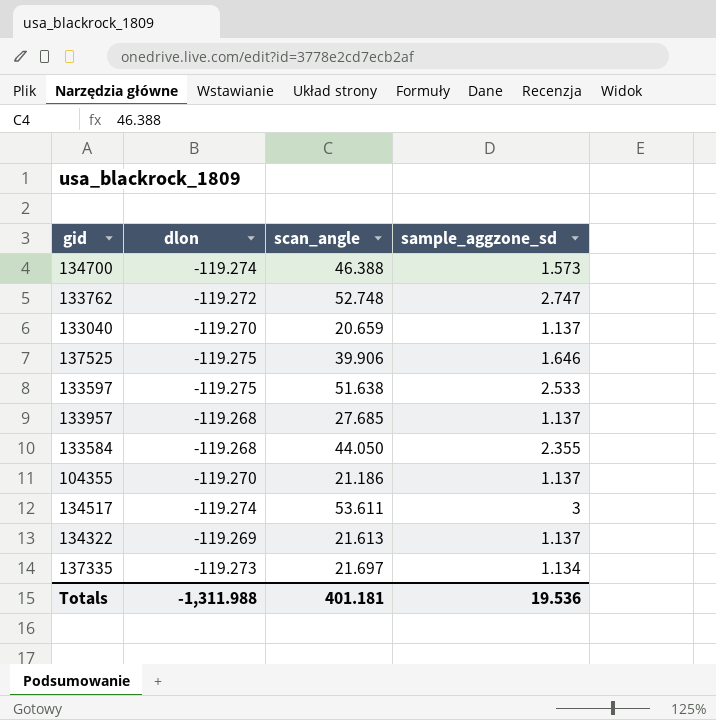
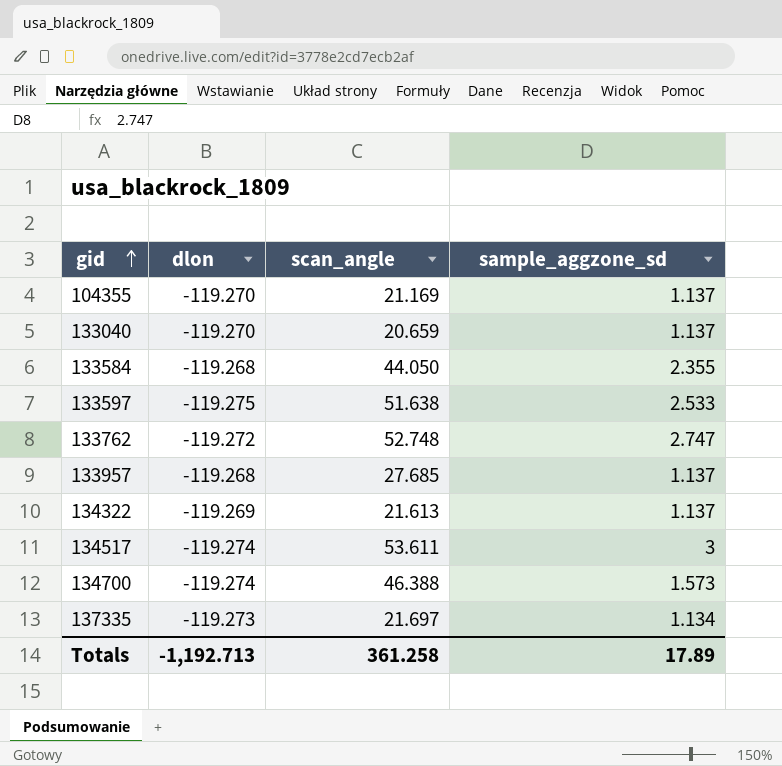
row order: none -> gid ascending
row 137525: -119.275 | 39.906 | 1.646 -> none
104355 | scan_angle: 21.186 -> 21.169
Totals | dlon: -1,311.988 -> -1,192.713
Totals | scan_angle: 401.181 -> 361.258
Totals | sample_aggzone_sd: 19.536 -> 17.89

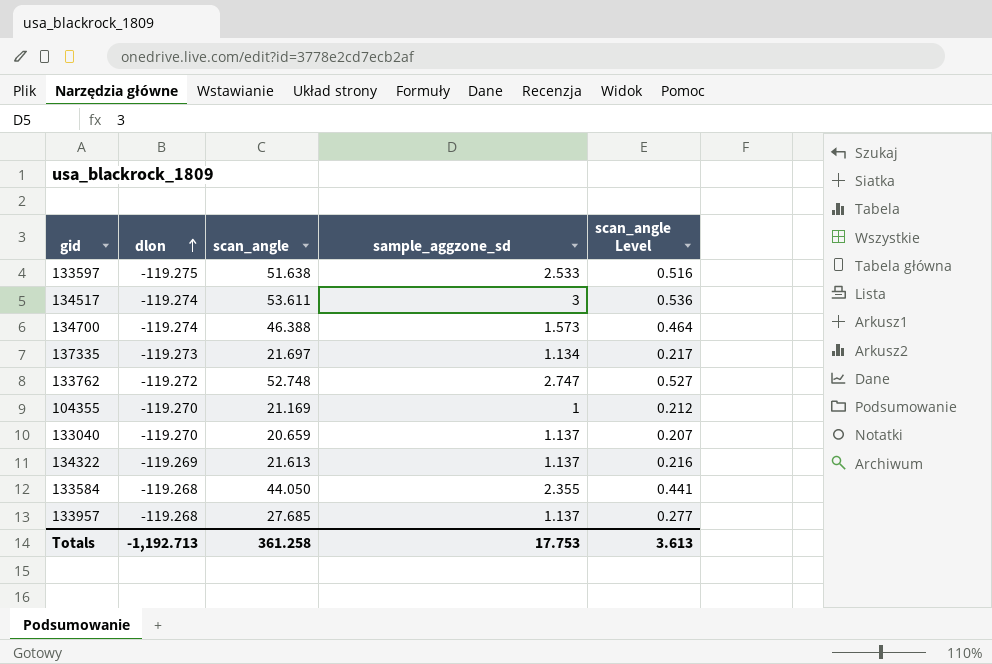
row order: gid ascending -> dlon ascending
column scan_angle Level | formula: none -> [scan_angle] * 0.01
104355 | sample_aggzone_sd: 1.137 -> 1
Totals | sample_aggzone_sd: 17.89 -> 17.753

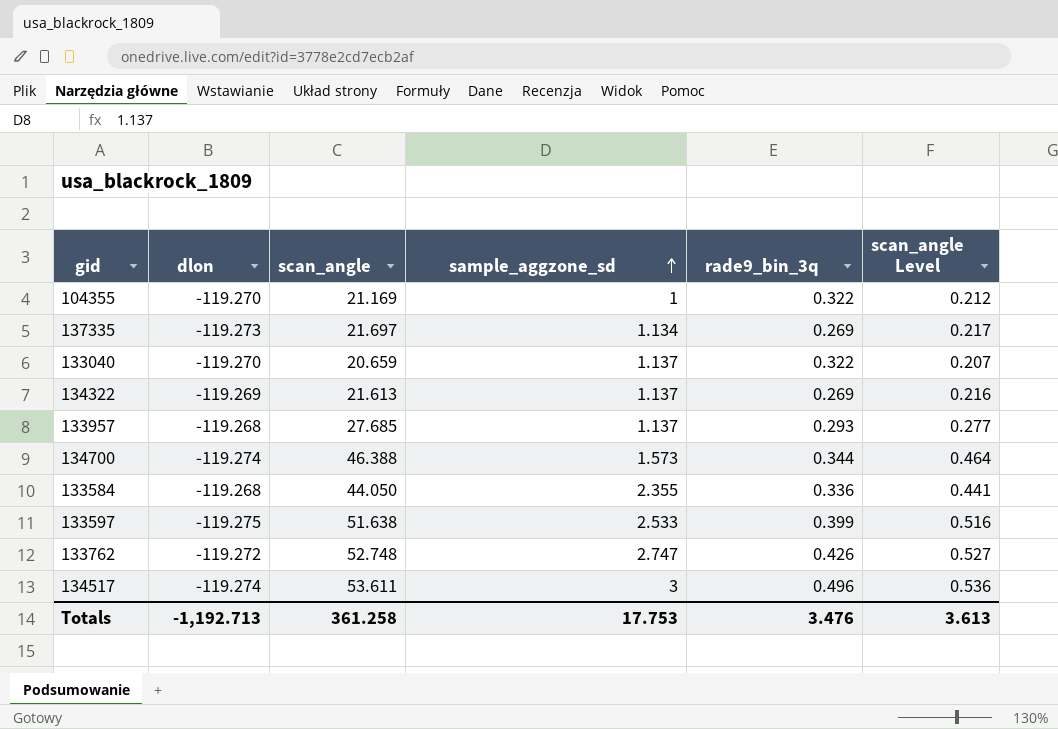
row order: dlon ascending -> sample_aggzone_sd ascending
column rade9_bin_3q | position: none -> 5

